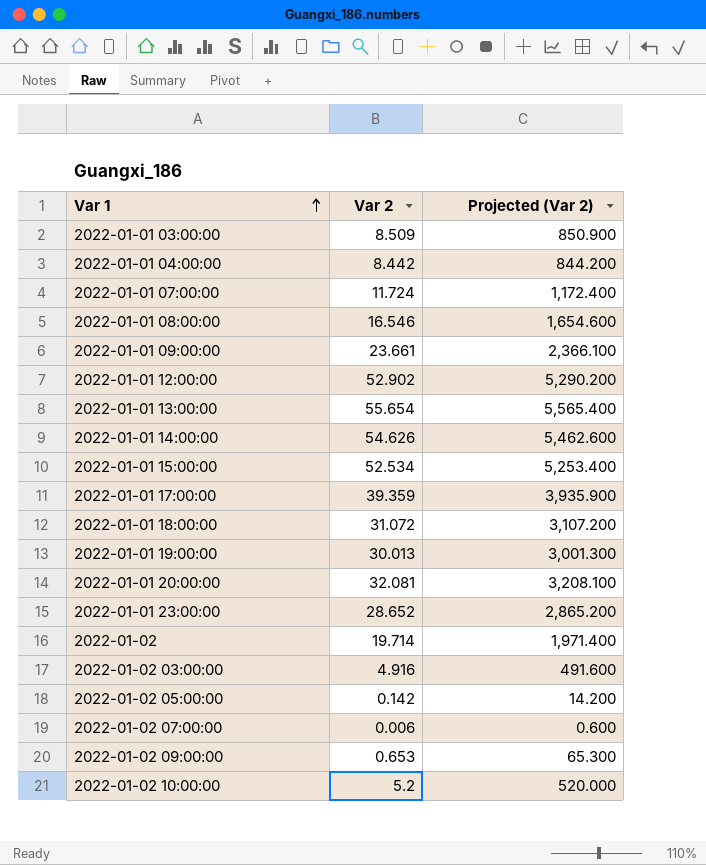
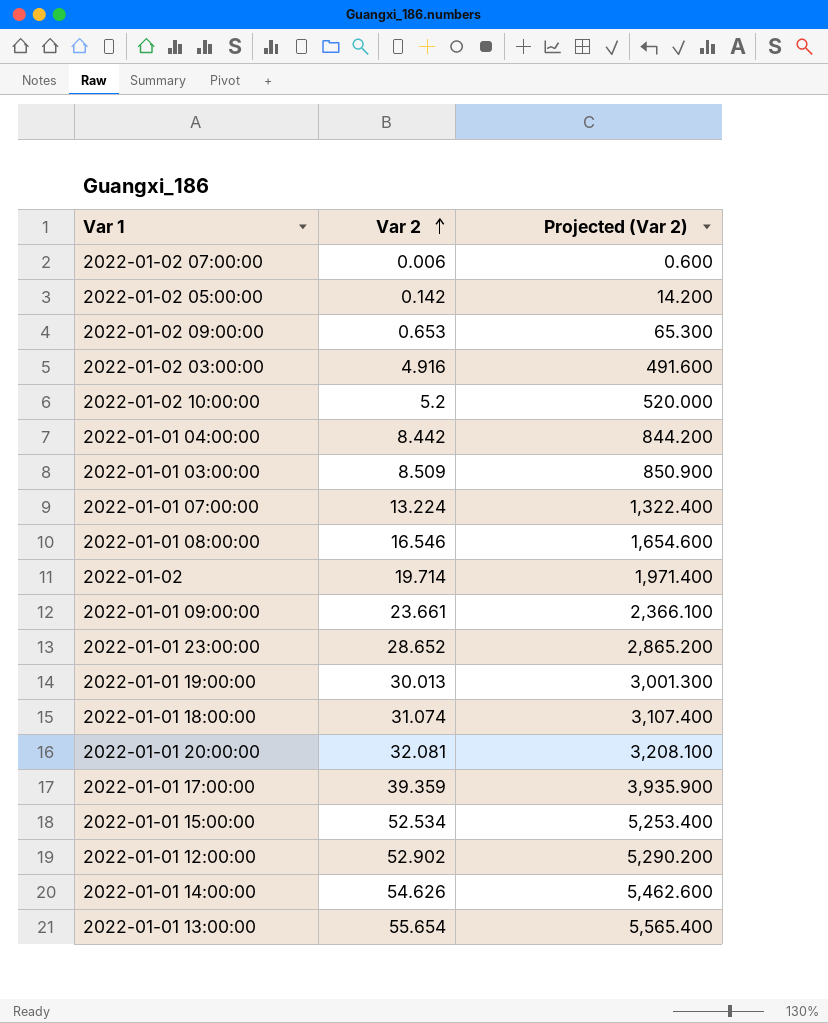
row order: Var 1 ascending -> Var 2 ascending
2022-01-01 07:00:00 | Var 2: 11.724 -> 13.224
2022-01-01 07:00:00 | Projected (Var 2): 1,172.400 -> 1,322.400
2022-01-01 18:00:00 | Var 2: 31.072 -> 31.074
2022-01-01 18:00:00 | Projected (Var 2): 3,107.200 -> 3,107.400

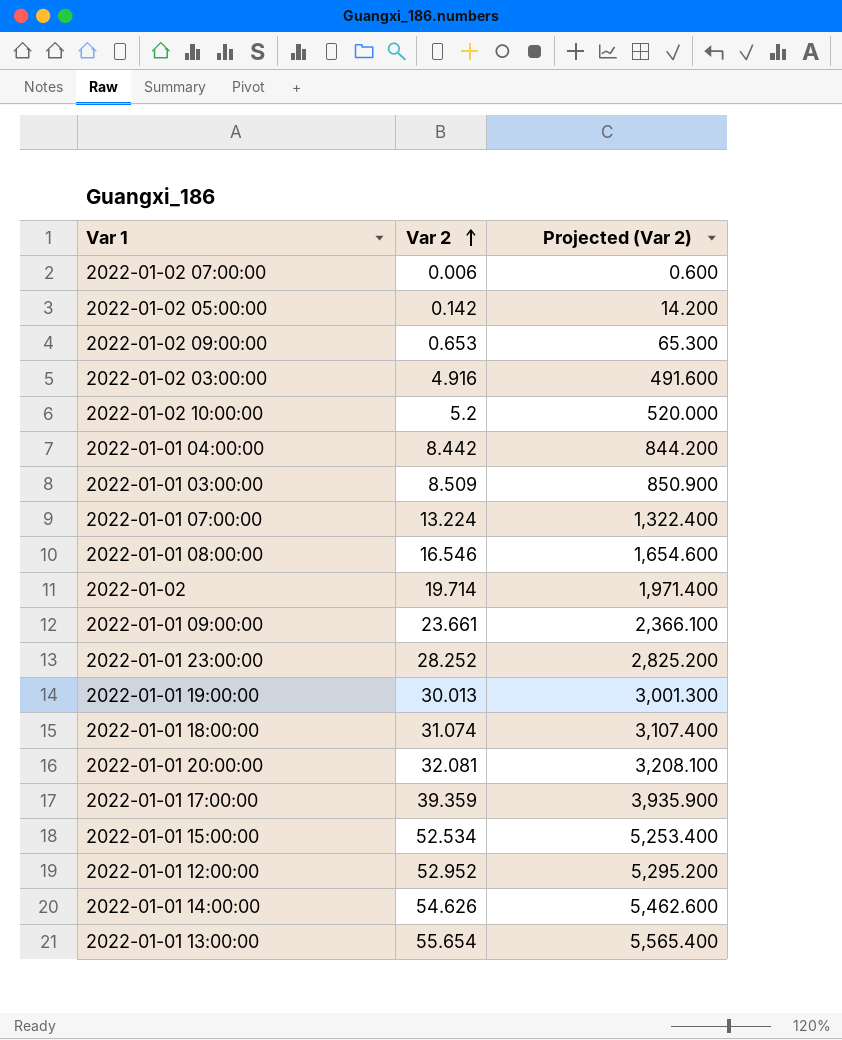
2022-01-01 23:00:00 | Var 2: 28.652 -> 28.252
2022-01-01 23:00:00 | Projected (Var 2): 2,865.200 -> 2,825.200
2022-01-01 12:00:00 | Var 2: 52.902 -> 52.952
2022-01-01 12:00:00 | Projected (Var 2): 5,290.200 -> 5,295.200

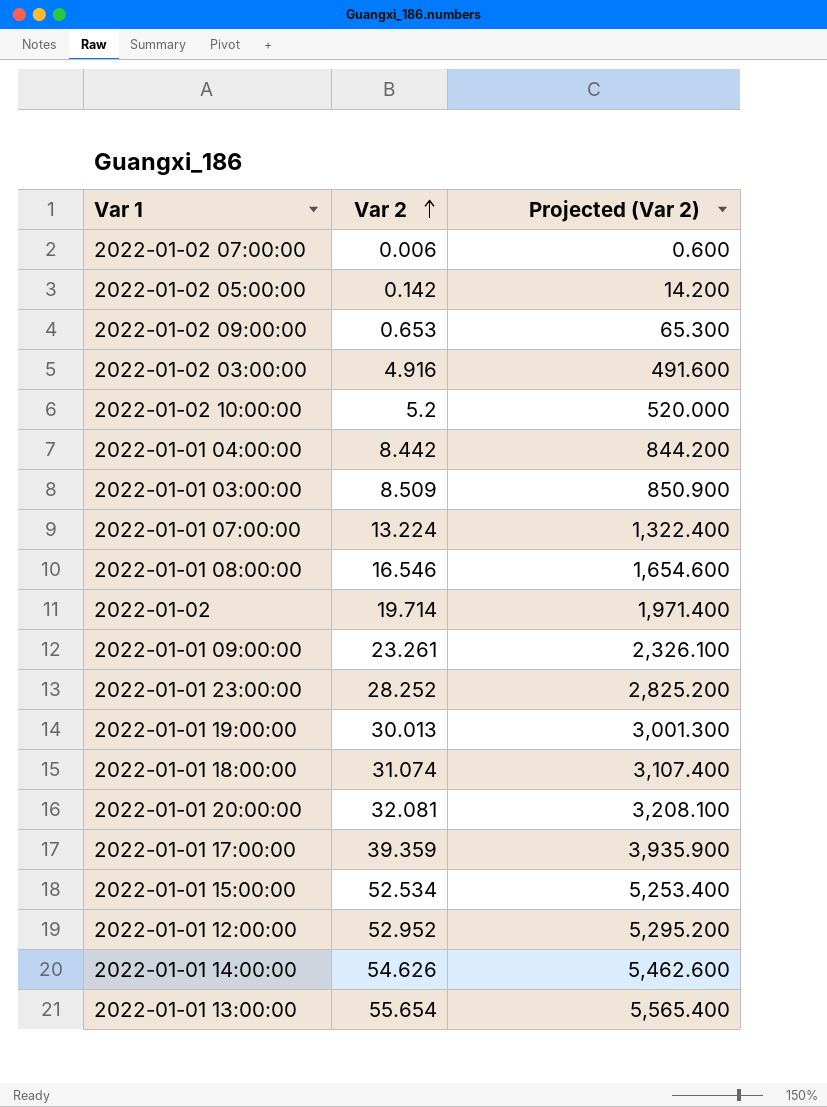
2022-01-01 09:00:00 | Var 2: 23.661 -> 23.261
2022-01-01 09:00:00 | Projected (Var 2): 2,366.100 -> 2,326.100

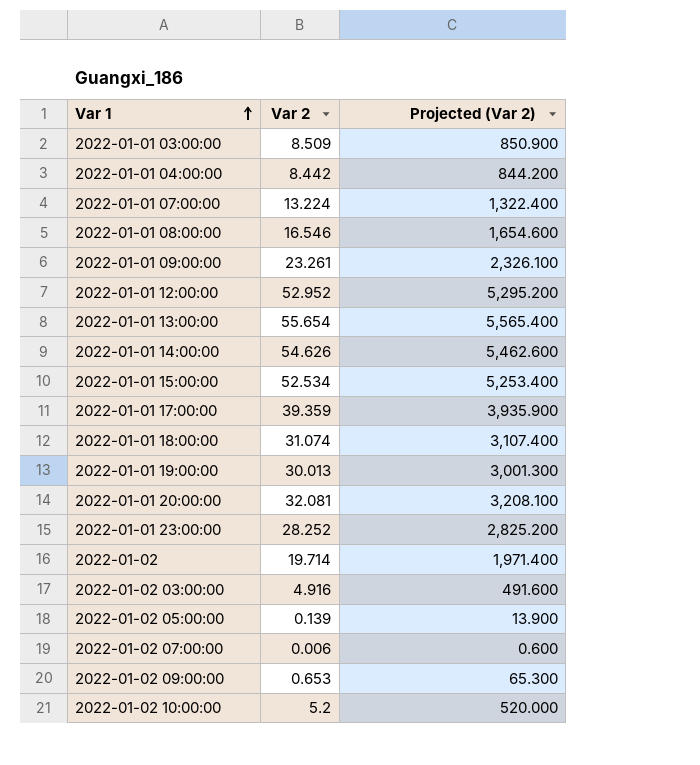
row order: Var 2 ascending -> Var 1 ascending
2022-01-02 05:00:00 | Var 2: 0.142 -> 0.139
2022-01-02 05:00:00 | Projected (Var 2): 14.200 -> 13.900

